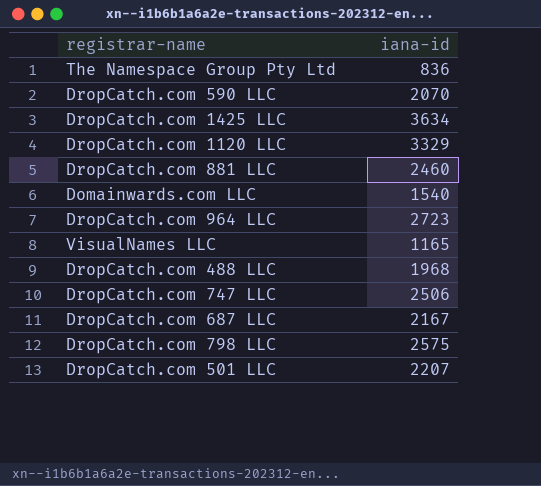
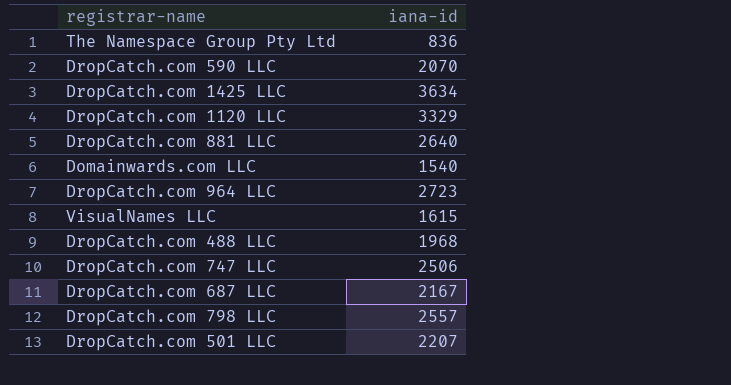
DropCatch.com 881 LLC | iana-id: 2460 -> 2640
VisualNames LLC | iana-id: 1165 -> 1615
DropCatch.com 798 LLC | iana-id: 2575 -> 2557

